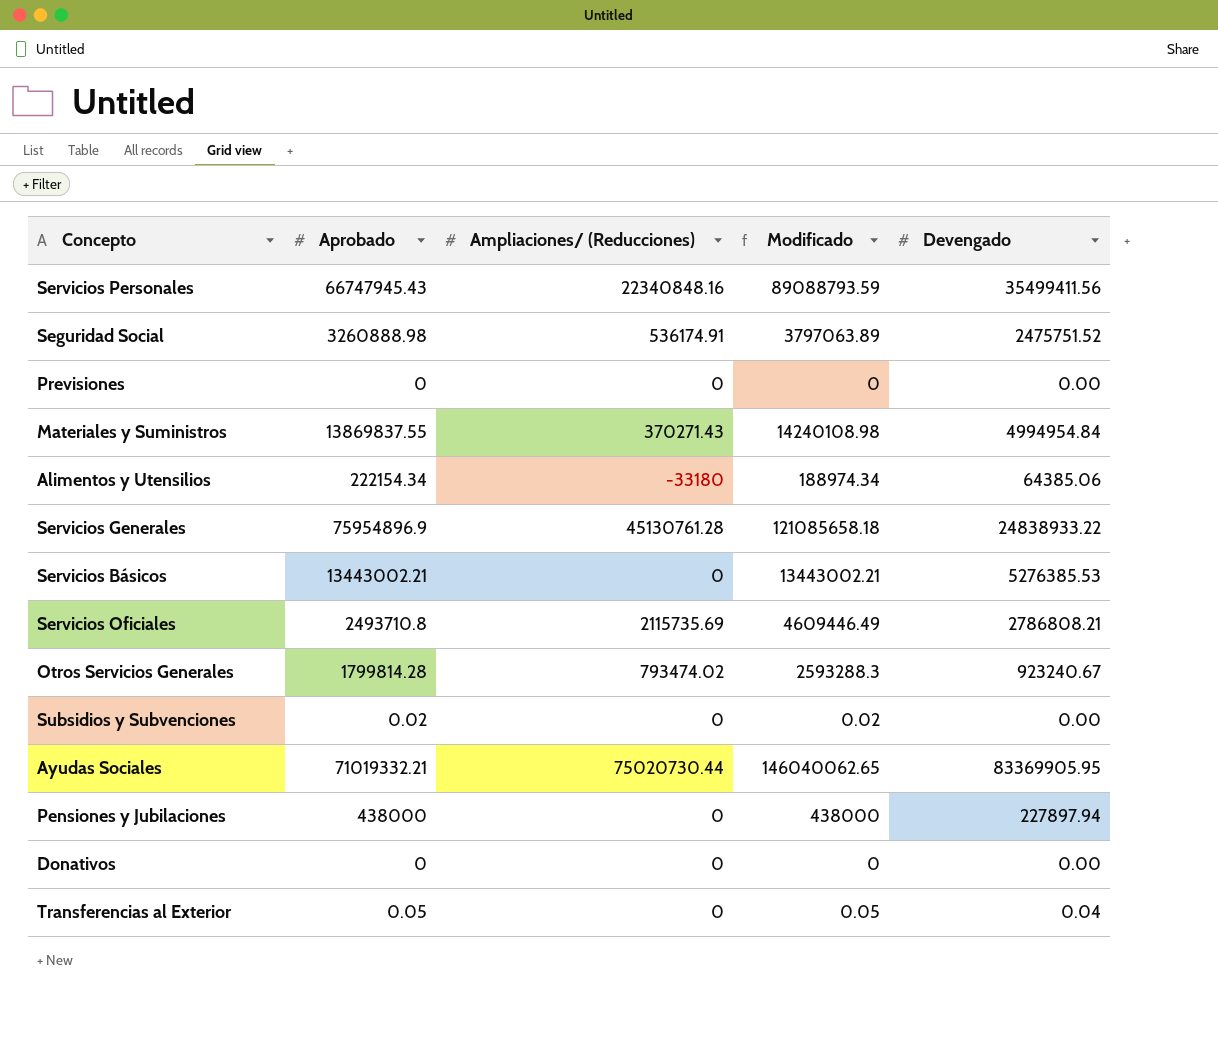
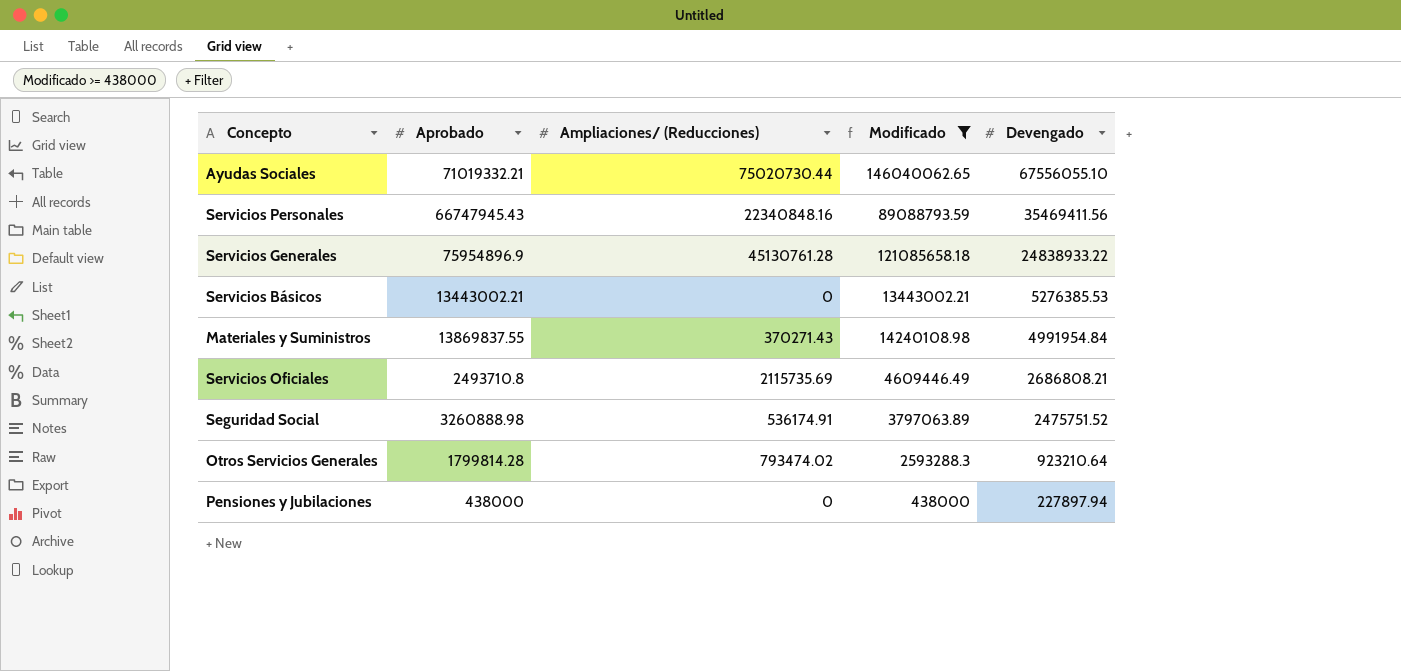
filter: none -> Modificado >= 438000
row order: none -> Devengado descending
Ayudas Sociales | Devengado: 83369905.95 -> 67556055.10
Servicios Personales | Devengado: 35499411.56 -> 35469411.56
Materiales y Suministros | Devengado: 4994954.84 -> 4991954.84
Servicios Oficiales | Devengado: 2786808.21 -> 2686808.21
Otros Servicios Generales | Devengado: 923240.67 -> 923210.64

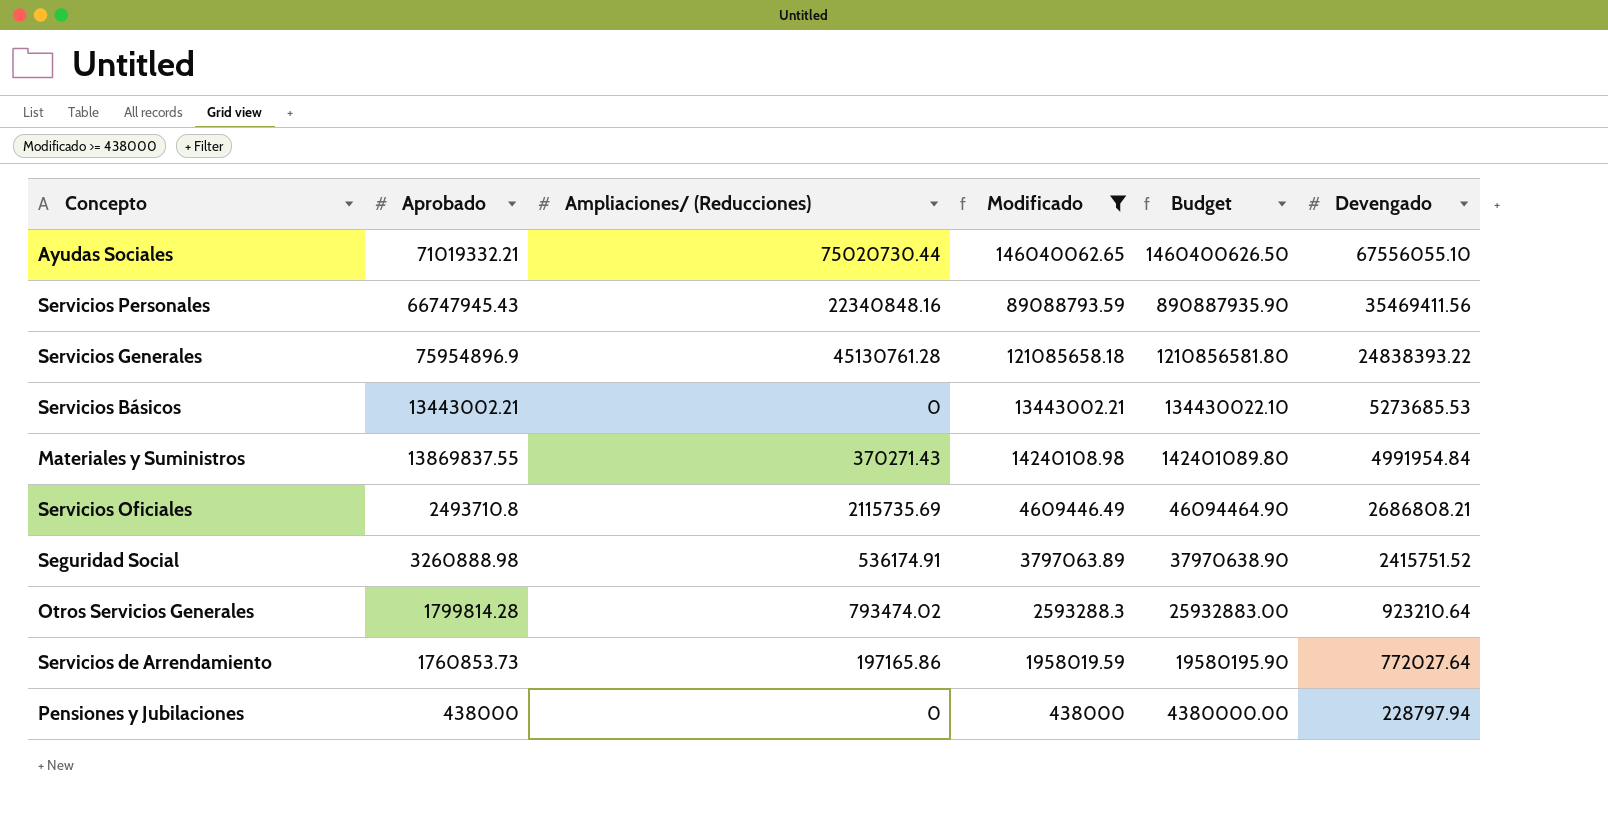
column Budget | formula: none -> [Modificado] * 10
Servicios Generales | Devengado: 24838933.22 -> 24838393.22
Servicios Básicos | Devengado: 5276385.53 -> 5273685.53
Seguridad Social | Devengado: 2475751.52 -> 2415751.52
row Servicios de Arrendamiento: none -> 1760853.73 | 197165.86 | 1958019.59 | 19580195.90 | 772027.64
Pensiones y Jubilaciones | Devengado: 227897.94 -> 228797.94

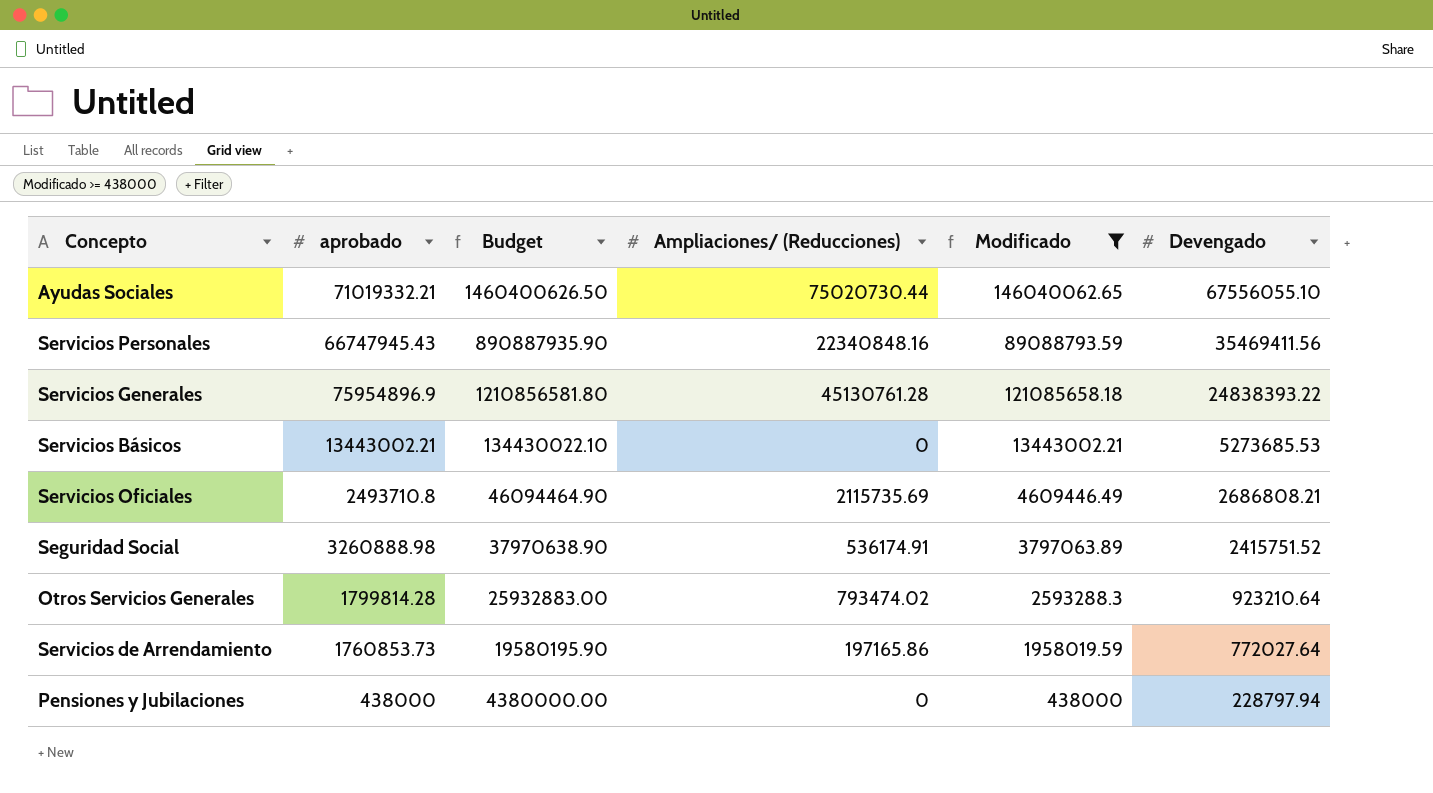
column name: Aprobado -> aprobado
column Budget | position: 5 -> 3
row Materiales y Suministros: 13869837.55 | 370271.43 | 14240108.98 | 142401089.80 | 4991954.84 -> none

